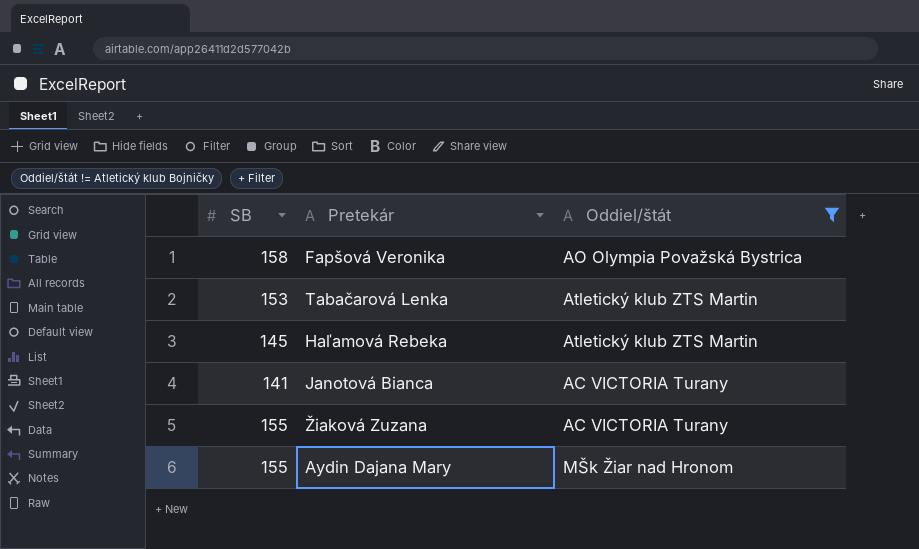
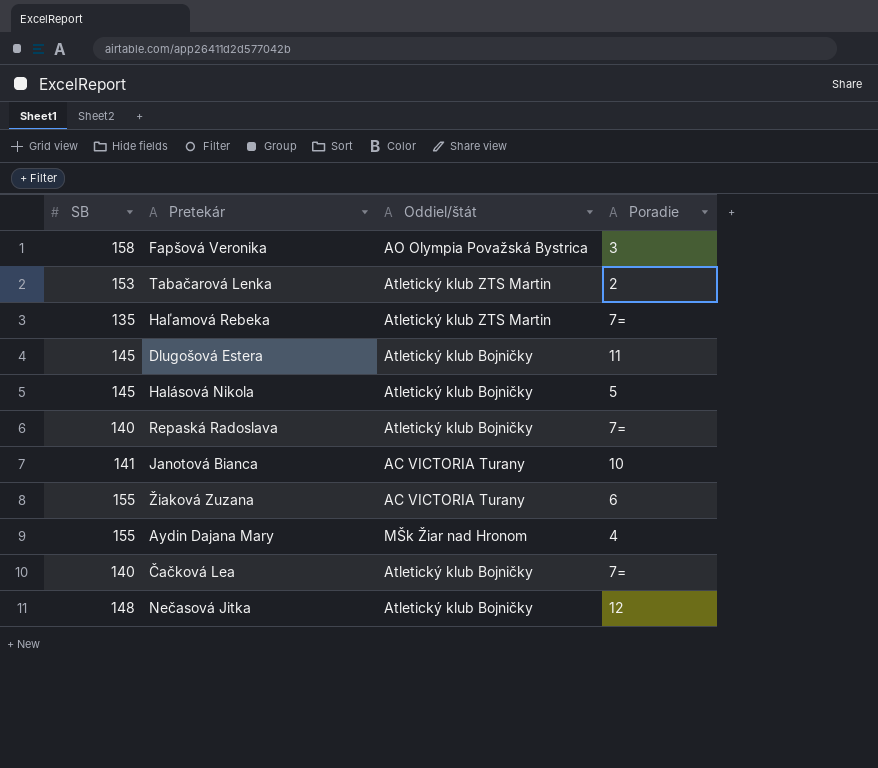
filter: Oddiel/štát != Atletický klub Bojničky -> none
column Poradie | position: none -> 4
Haľamová Rebeka | SB: 145 -> 135

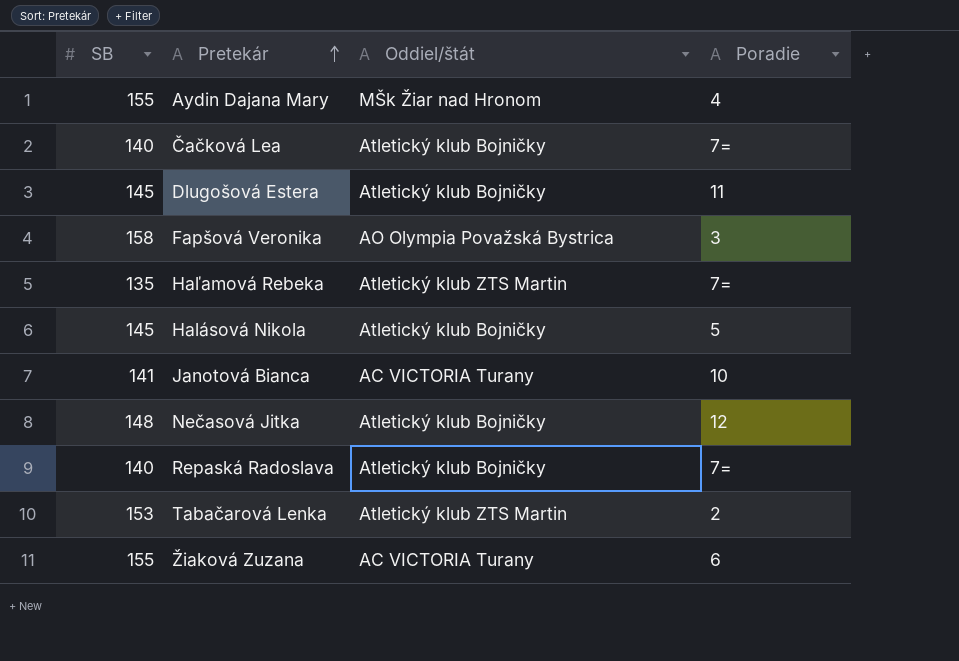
row order: none -> Pretekár ascending

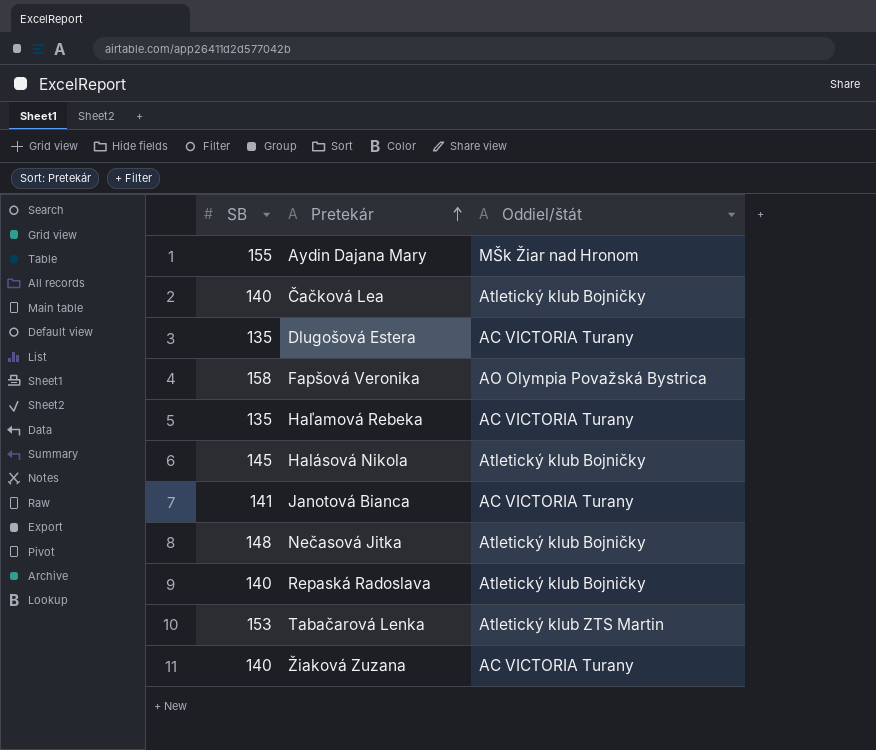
column Poradie | position: 4 -> none
Dlugošová Estera | SB: 145 -> 135
Dlugošová Estera | Oddiel/štát: Atletický klub Bojničky -> AC VICTORIA Turany
Haľamová Rebeka | Oddiel/štát: Atletický klub ZTS Martin -> AC VICTORIA Turany
Žiaková Zuzana | SB: 155 -> 140

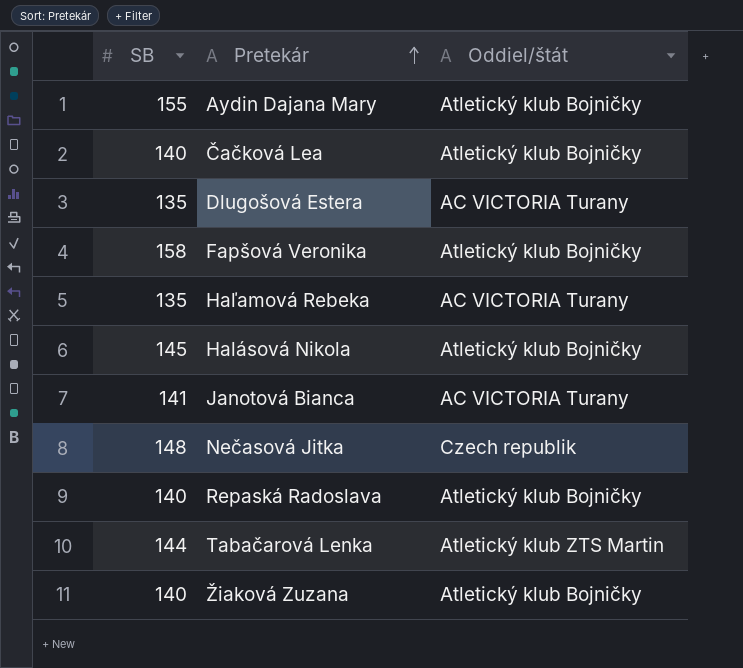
Aydin Dajana Mary | Oddiel/štát: MŠk Žiar nad Hronom -> Atletický klub Bojničky
Fapšová Veronika | Oddiel/štát: AO Olympia Považská Bystrica -> Atletický klub Bojničky
Nečasová Jitka | Oddiel/štát: Atletický klub Bojničky -> Czech republik
Tabačarová Lenka | SB: 153 -> 144
Žiaková Zuzana | Oddiel/štát: AC VICTORIA Turany -> Atletický klub Bojničky

